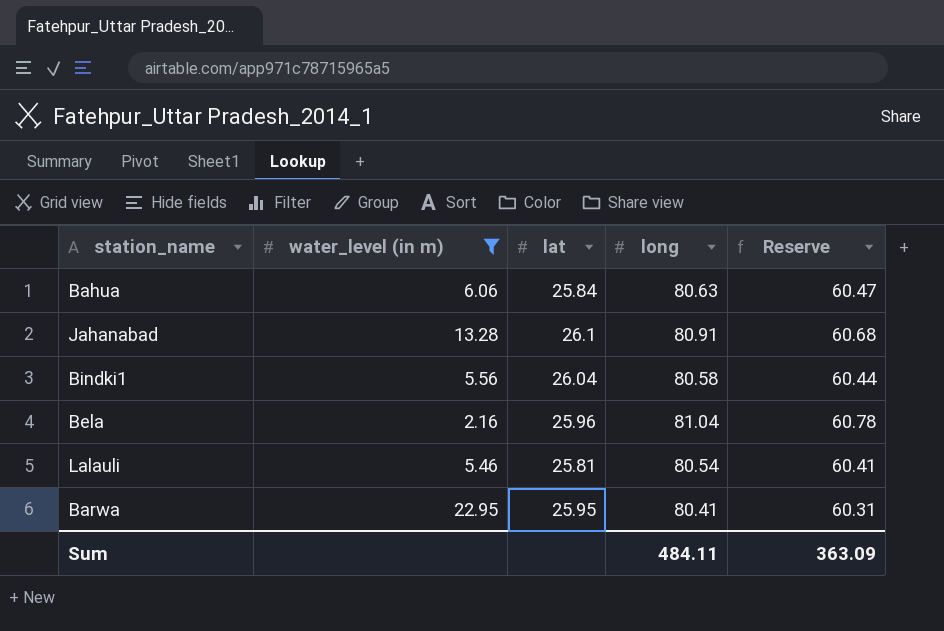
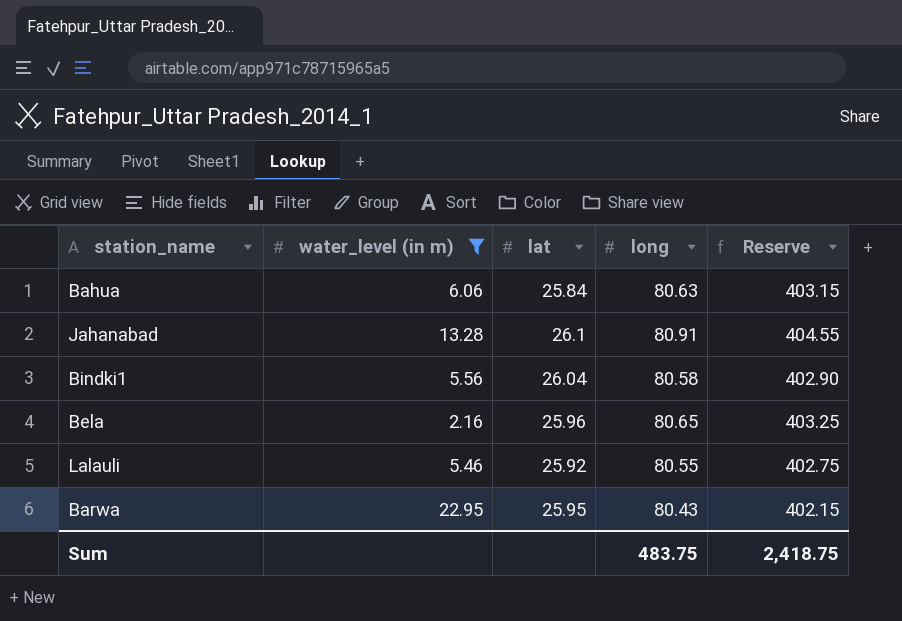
column Reserve | formula: [long] * 0.75 -> [long] * 5
Bela | long: 81.04 -> 80.65
Lalauli | lat: 25.81 -> 25.92
Lalauli | long: 80.54 -> 80.55
Barwa | long: 80.41 -> 80.43
Sum | long: 484.11 -> 483.75
Sum | Reserve: 363.09 -> 2,418.75

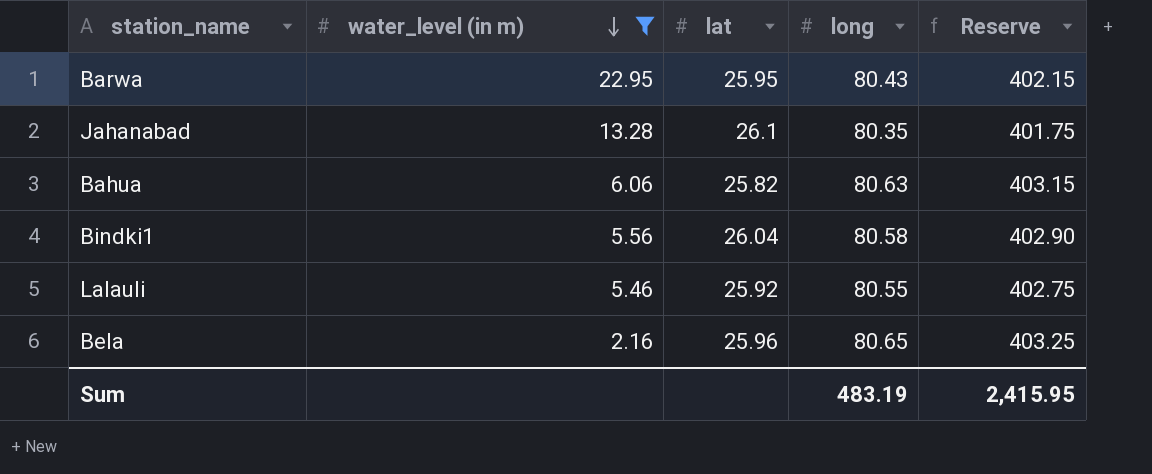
row order: none -> water_level (in m) descending
Jahanabad | long: 80.91 -> 80.35
Jahanabad | Reserve: 404.55 -> 401.75
Bahua | lat: 25.84 -> 25.82
Sum | long: 483.75 -> 483.19
Sum | Reserve: 2,418.75 -> 2,415.95

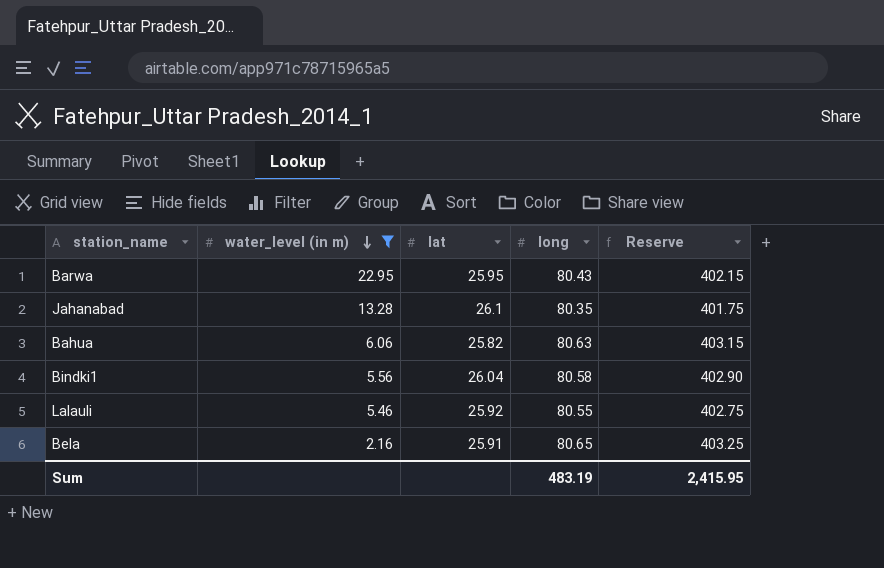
Bela | lat: 25.96 -> 25.91

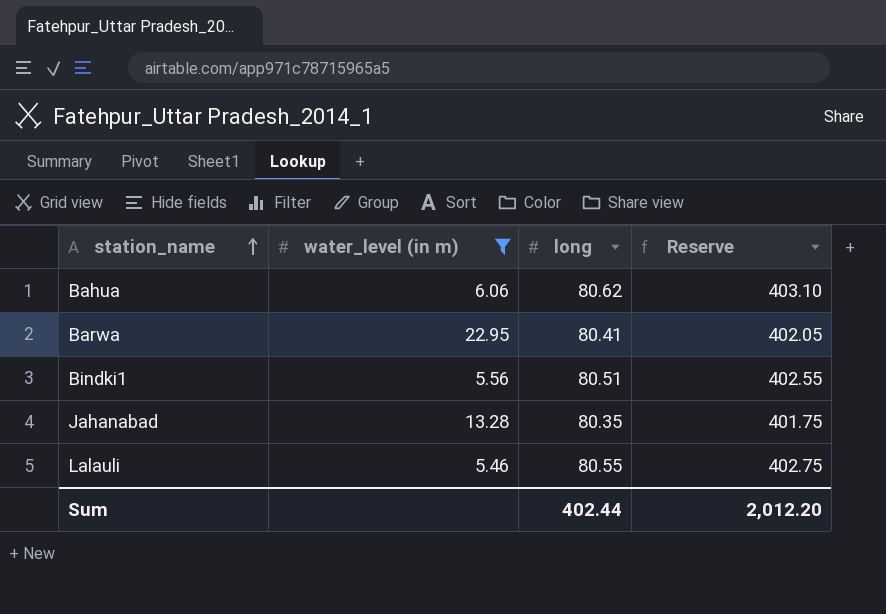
row order: water_level (in m) descending -> station_name ascending
column lat | position: 3 -> none
row Bela: 2.16 | 25.91 | 80.65 | 403.25 -> none
Bahua | long: 80.63 -> 80.62
Bahua | Reserve: 403.15 -> 403.10
Barwa | long: 80.43 -> 80.41
Barwa | Reserve: 402.15 -> 402.05
Bindki1 | long: 80.58 -> 80.51
Bindki1 | Reserve: 402.90 -> 402.55
Sum | long: 483.19 -> 402.44
Sum | Reserve: 2,415.95 -> 2,012.20

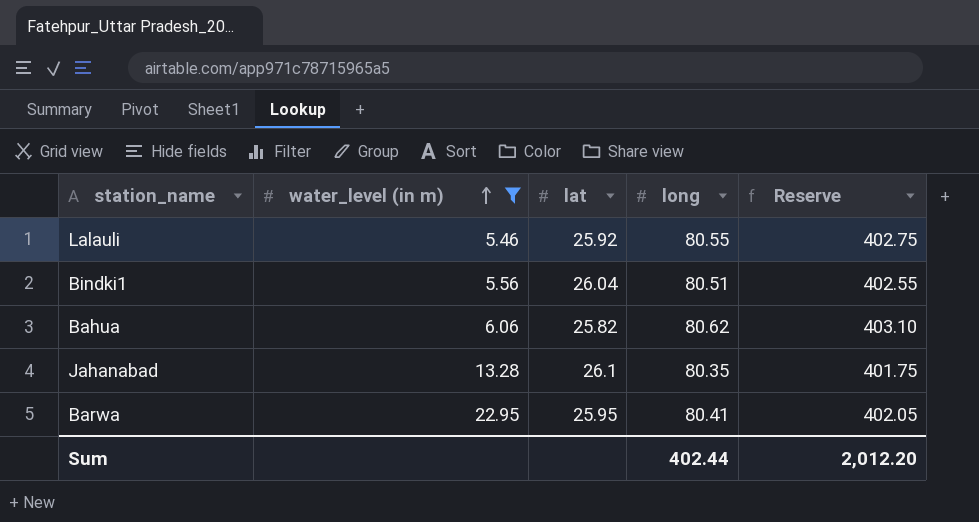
row order: station_name ascending -> water_level (in m) ascending
column lat | position: none -> 3

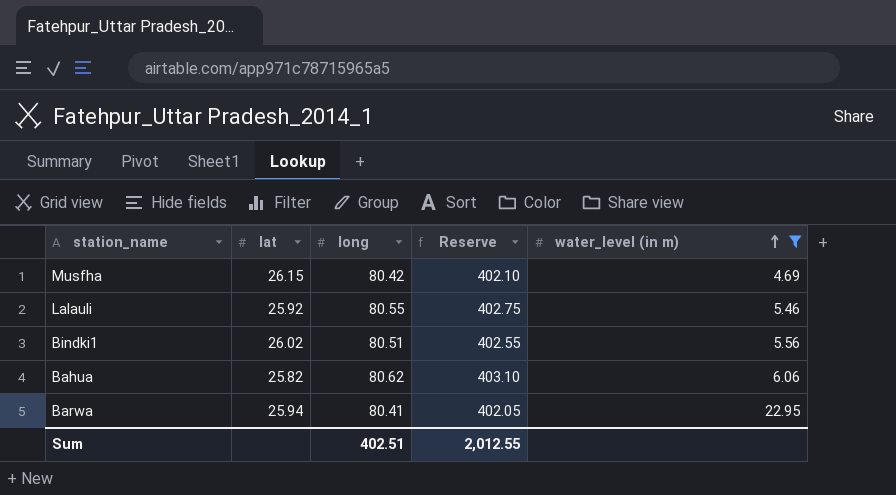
column water_level (in m) | position: 2 -> 5
row Jahanabad: 13.28 | 26.1 | 80.35 | 401.75 -> none
row Musfha: none -> 26.15 | 80.42 | 402.10 | 4.69
Bindki1 | lat: 26.04 -> 26.02
Barwa | lat: 25.95 -> 25.94
Sum | long: 402.44 -> 402.51
Sum | Reserve: 2,012.20 -> 2,012.55

